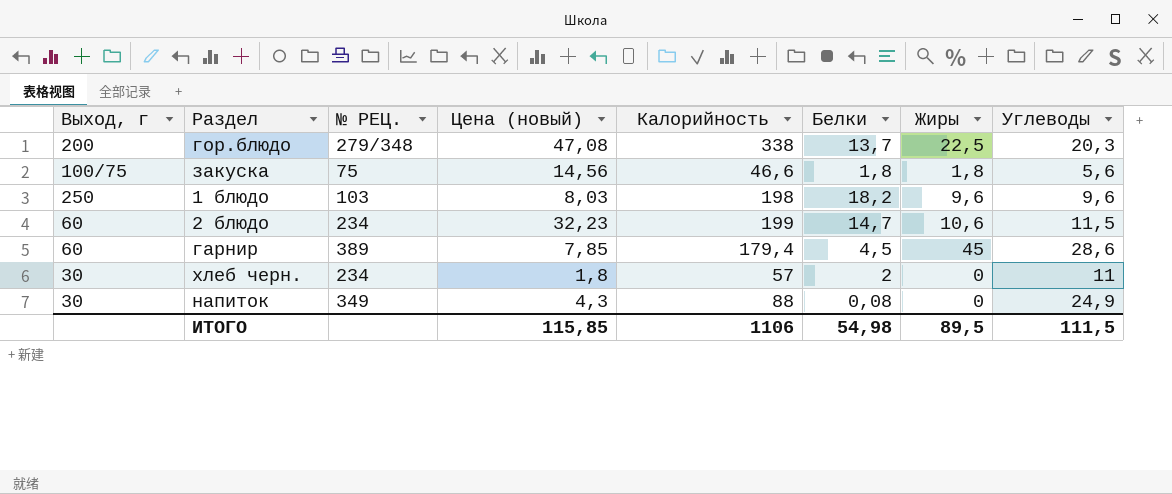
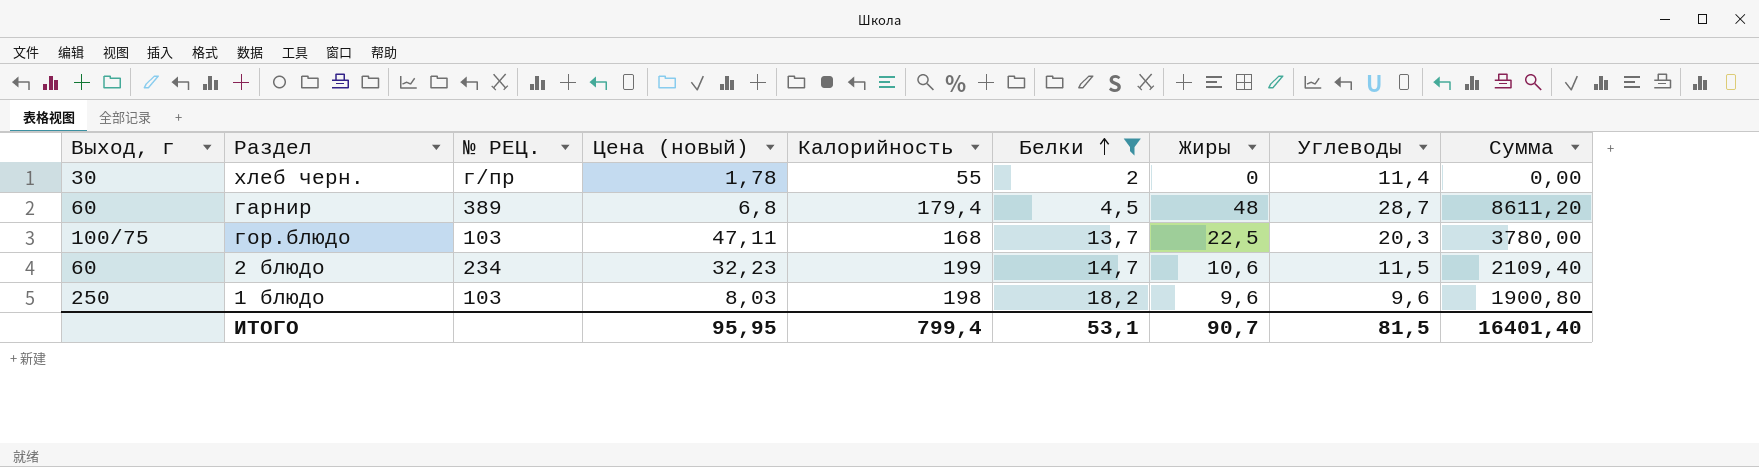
filter: none -> Белки >= 2
row order: none -> Белки ascending
column Сумма | formula: none -> [Калорийность] * [Жиры]
хлеб черн. | № РЕЦ.: 234 -> г/пр
хлеб черн. | Цена (новый): 1,8 -> 1,78
хлеб черн. | Калорийность: 57 -> 55
хлеб черн. | Углеводы: 11 -> 11,4
гарнир | Цена (новый): 7,85 -> 6,8
гарнир | Жиры: 45 -> 48
гарнир | Углеводы: 28,6 -> 28,7
гор.блюдо | Выход, г: 200 -> 100/75
гор.блюдо | № РЕЦ.: 279/348 -> 103
гор.блюдо | Цена (новый): 47,08 -> 47,11
гор.блюдо | Калорийность: 338 -> 168
ИТОГО | Цена (новый): 115,85 -> 95,95
ИТОГО | Калорийность: 1106 -> 799,4
ИТОГО | Белки: 54,98 -> 53,1
ИТОГО | Жиры: 89,5 -> 90,7
ИТОГО | Углеводы: 111,5 -> 81,5

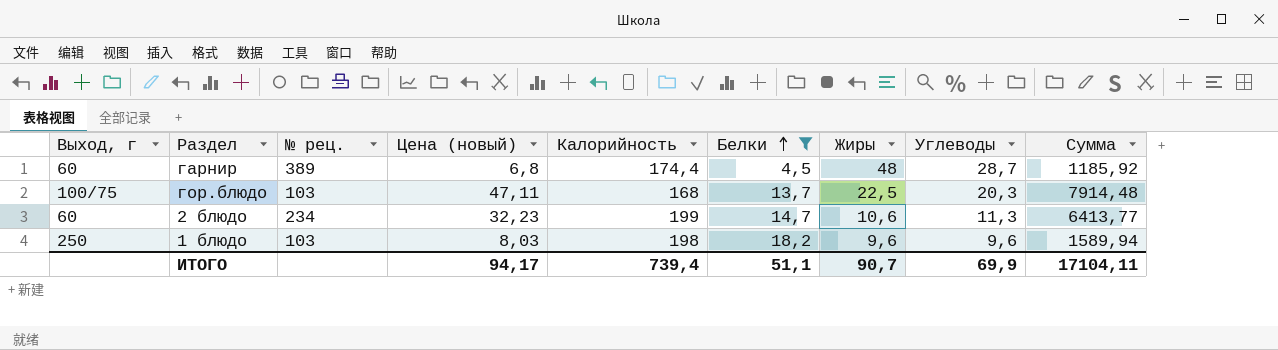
column name: № РЕЦ. -> № рец.
column Сумма | formula: [Калорийность] * [Жиры] -> [Цена (новый)] * [Калорийность]
row хлеб черн.: 30 | г/пр | 1,78 | 55 | 2 | 0 | 11,4 | 0,00 -> none
гарнир | Калорийность: 179,4 -> 174,4
2 блюдо | Углеводы: 11,5 -> 11,3
ИТОГО | Цена (новый): 95,95 -> 94,17
ИТОГО | Калорийность: 799,4 -> 739,4
ИТОГО | Белки: 53,1 -> 51,1
ИТОГО | Углеводы: 81,5 -> 69,9
ИТОГО | Сумма: 16401,40 -> 17104,11

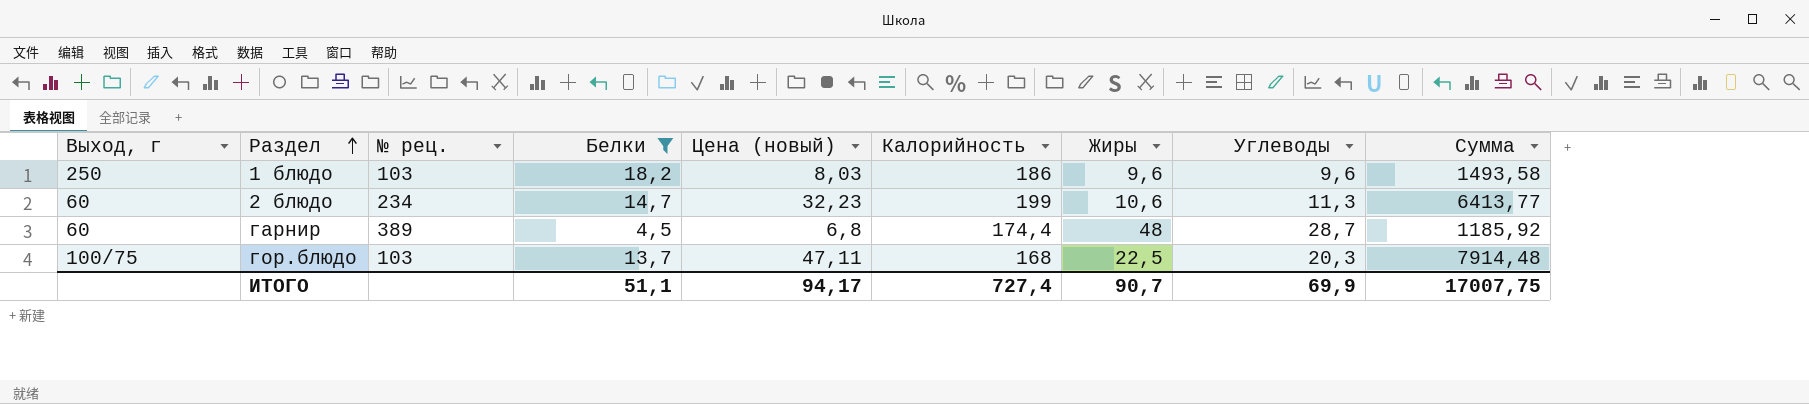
row order: Белки ascending -> Раздел ascending
column Белки | position: 6 -> 4
1 блюдо | Калорийность: 198 -> 186
1 блюдо | Сумма: 1589,94 -> 1493,58
ИТОГО | Калорийность: 739,4 -> 727,4
ИТОГО | Сумма: 17104,11 -> 17007,75

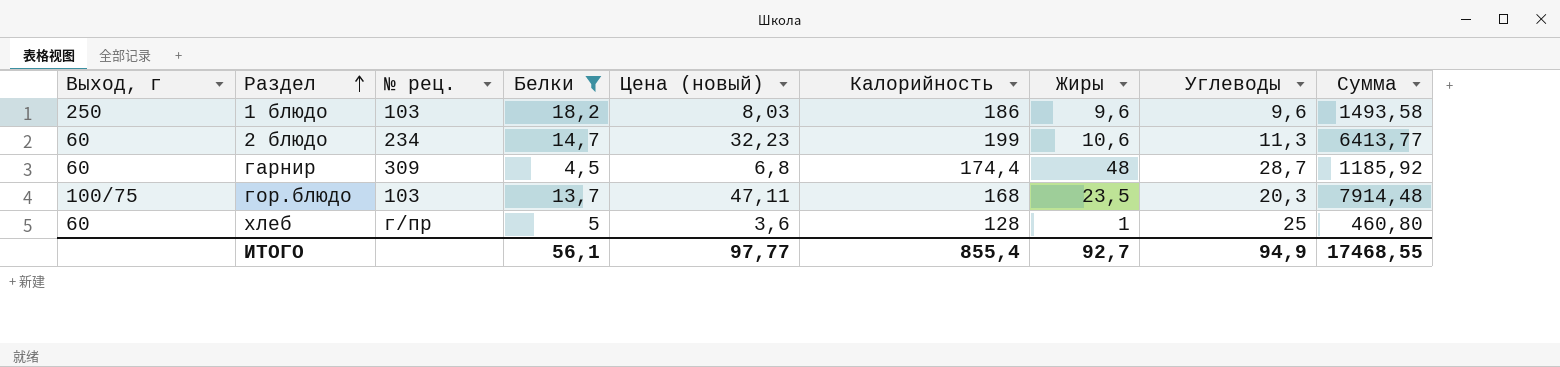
гарнир | № рец.: 389 -> 309
гор.блюдо | Жиры: 22,5 -> 23,5
row хлеб: none -> 60 | г/пр | 5 | 3,6 | 128 | 1 | 25 | 460,80
ИТОГО | Белки: 51,1 -> 56,1
ИТОГО | Цена (новый): 94,17 -> 97,77
ИТОГО | Калорийность: 727,4 -> 855,4
ИТОГО | Жиры: 90,7 -> 92,7
ИТОГО | Углеводы: 69,9 -> 94,9
ИТОГО | Сумма: 17007,75 -> 17468,55

